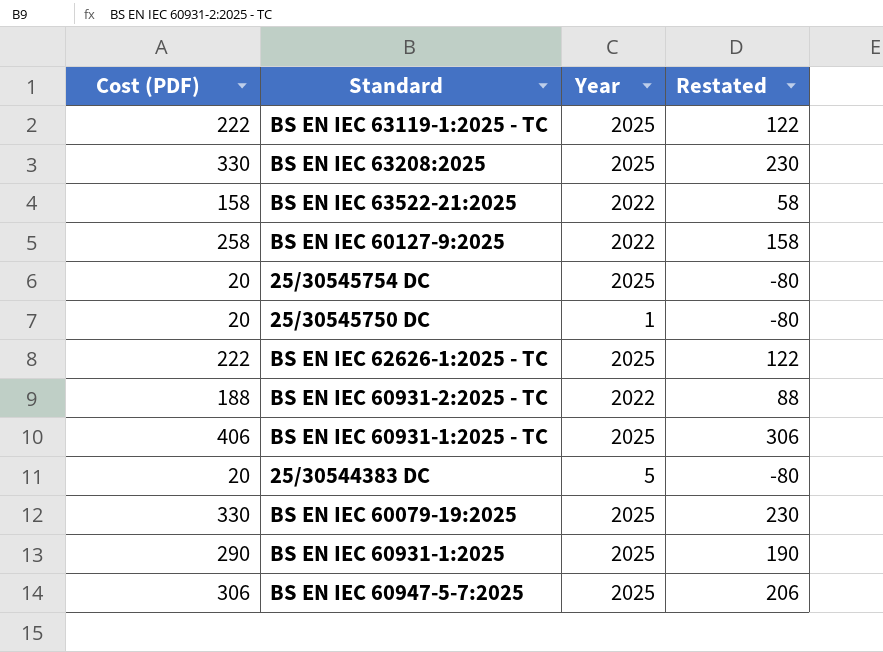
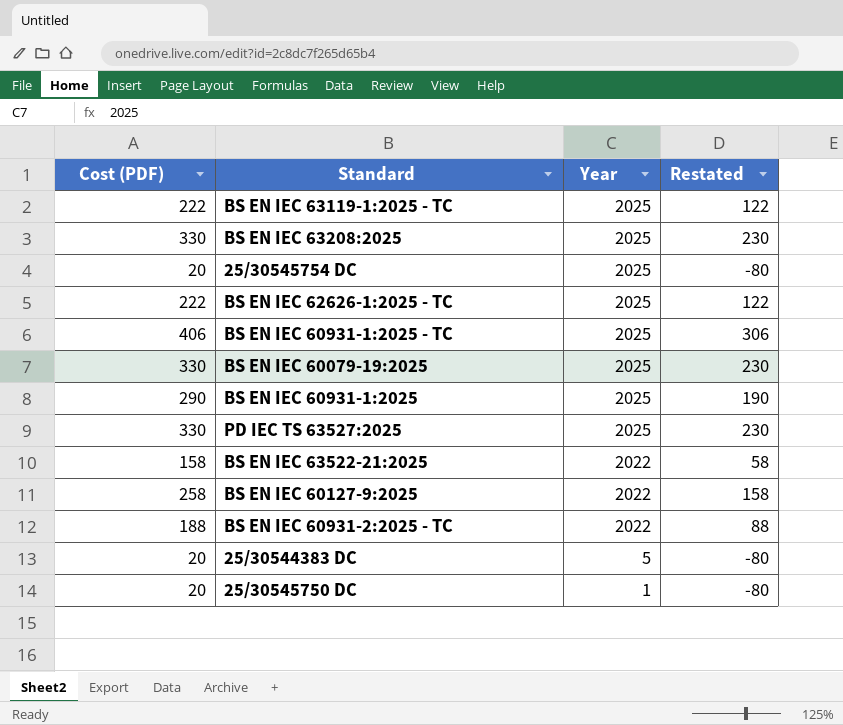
row order: none -> Year descending
row BS EN IEC 60947-5-7:2025: 306 | 2025 | 206 -> none
row PD IEC TS 63527:2025: none -> 330 | 2025 | 230

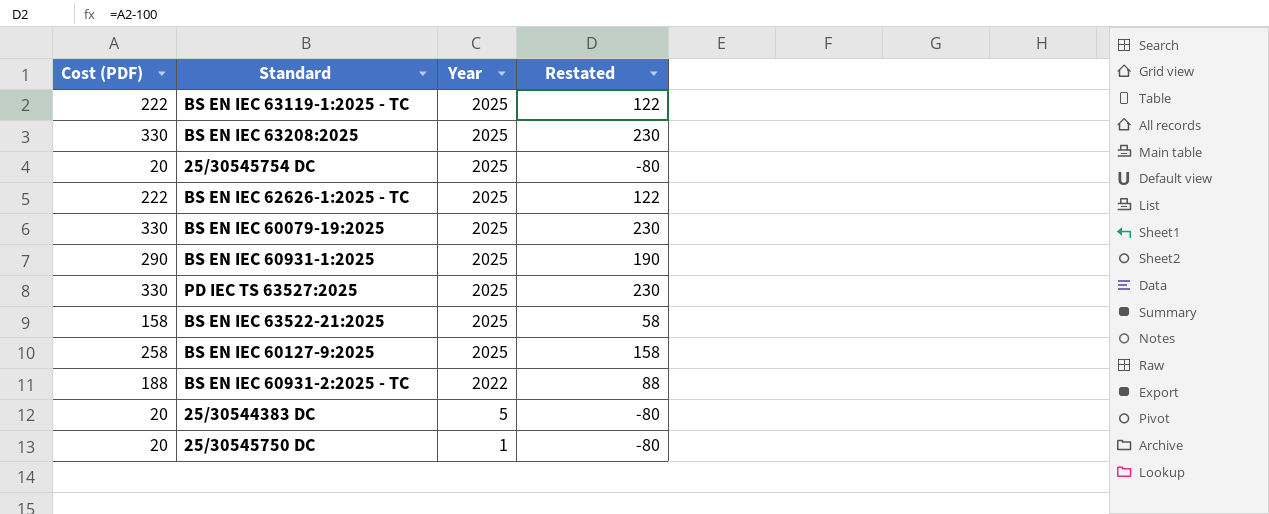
row BS EN IEC 60931-1:2025 - TC: 406 | 2025 | 306 -> none
BS EN IEC 63522-21:2025 | Year: 2022 -> 2025
BS EN IEC 60127-9:2025 | Year: 2022 -> 2025

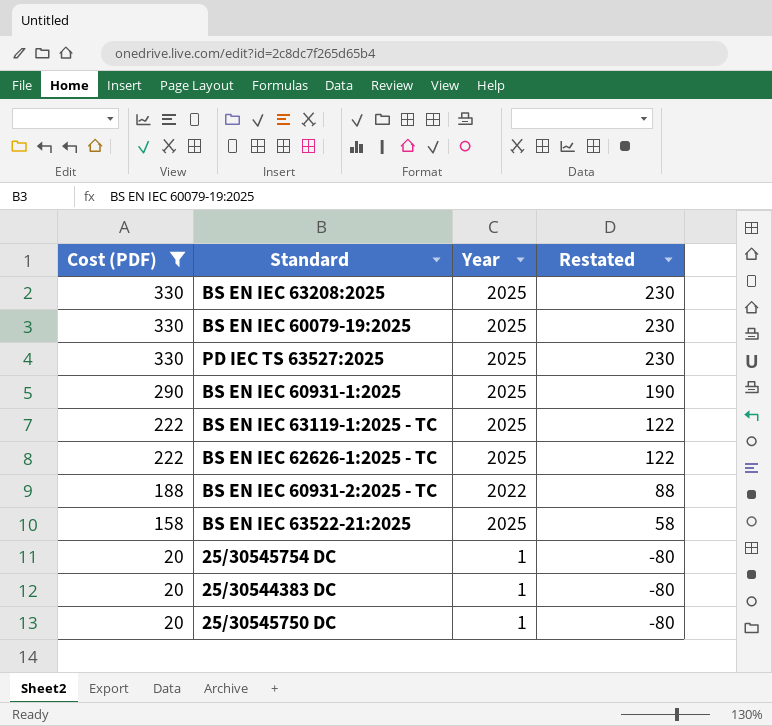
filter: none -> Cost (PDF) != 258
row order: Year descending -> Cost (PDF) descending
25/30545754 DC | Year: 2025 -> 1
25/30544383 DC | Year: 5 -> 1

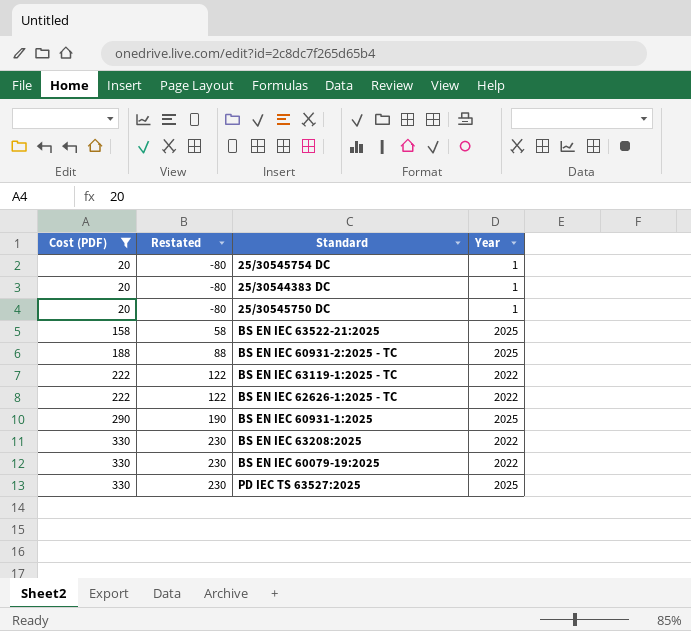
row order: Cost (PDF) descending -> Cost (PDF) ascending
column Restated | position: 4 -> 2
BS EN IEC 60931-2:2025 - TC | Year: 2022 -> 2025
BS EN IEC 63119-1:2025 - TC | Year: 2025 -> 2022
BS EN IEC 62626-1:2025 - TC | Year: 2025 -> 2022
BS EN IEC 63208:2025 | Year: 2025 -> 2022
BS EN IEC 60079-19:2025 | Year: 2025 -> 2022

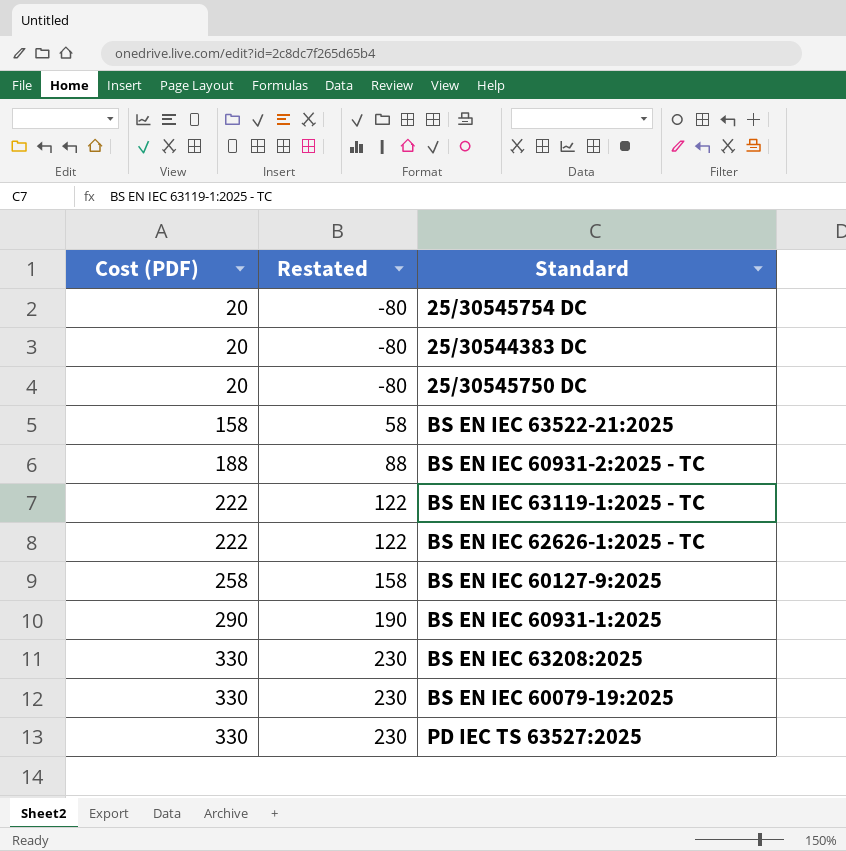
filter: Cost (PDF) != 258 -> none
column Year | position: 4 -> none

